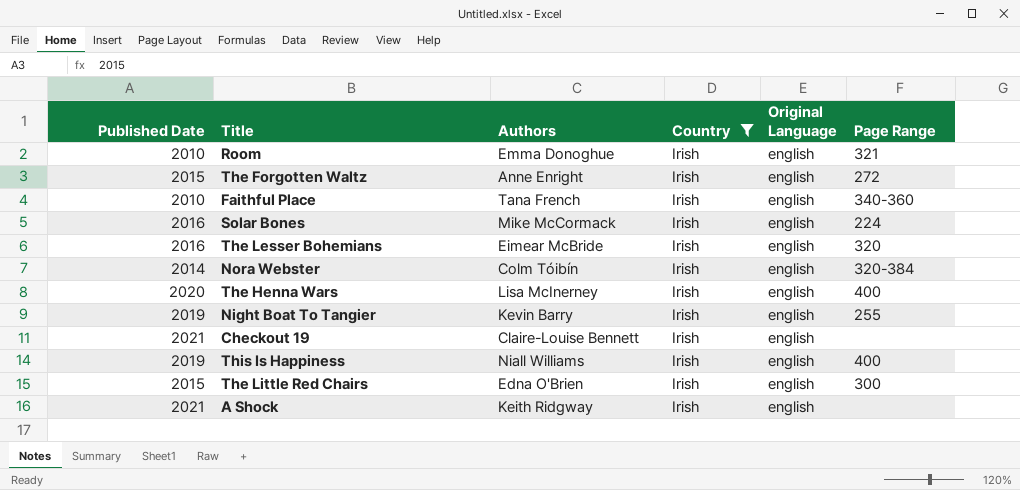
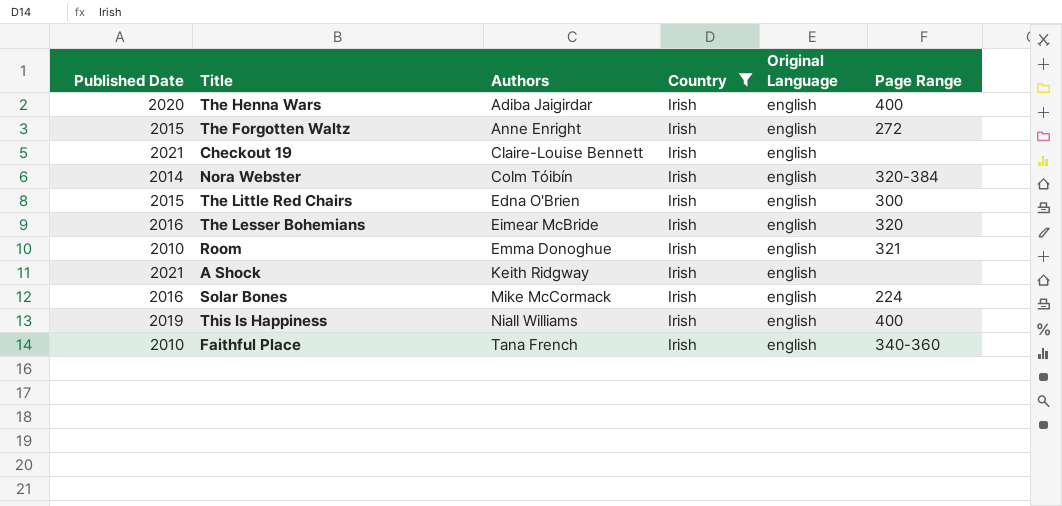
row order: none -> Authors ascending
row Night Boat To Tangier: 2019 | Kevin Barry | Irish | english | 255 -> none
The Henna Wars | Authors: Lisa McInerney -> Adiba Jaigirdar

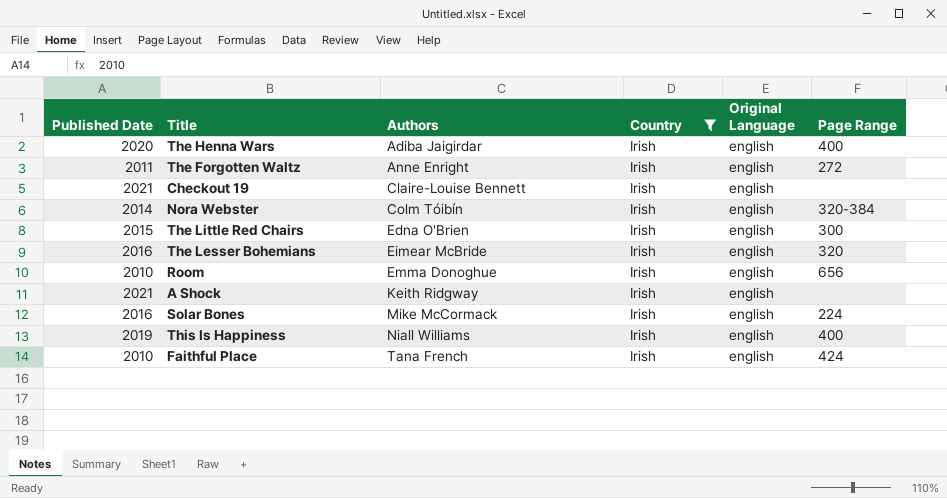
The Forgotten Waltz | Published Date: 2015 -> 2011
Room | Page Range: 321 -> 656
Faithful Place | Page Range: 340-360 -> 424

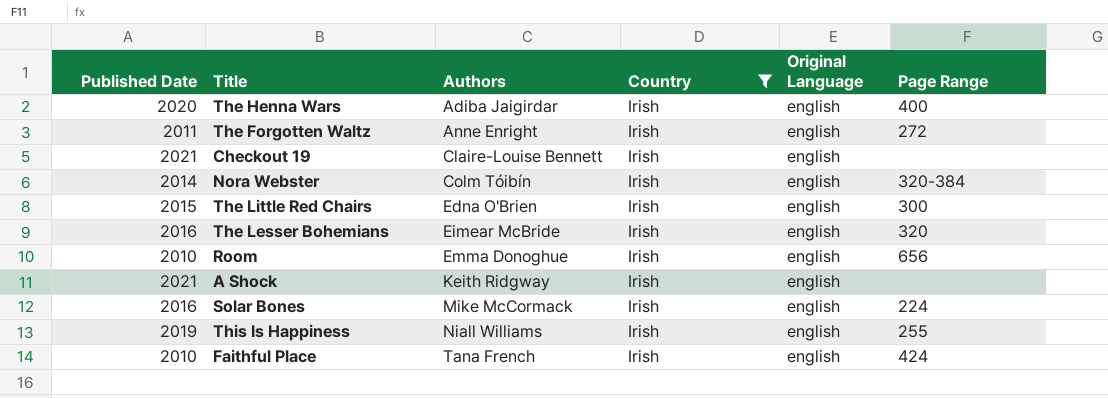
This Is Happiness | Page Range: 400 -> 255

